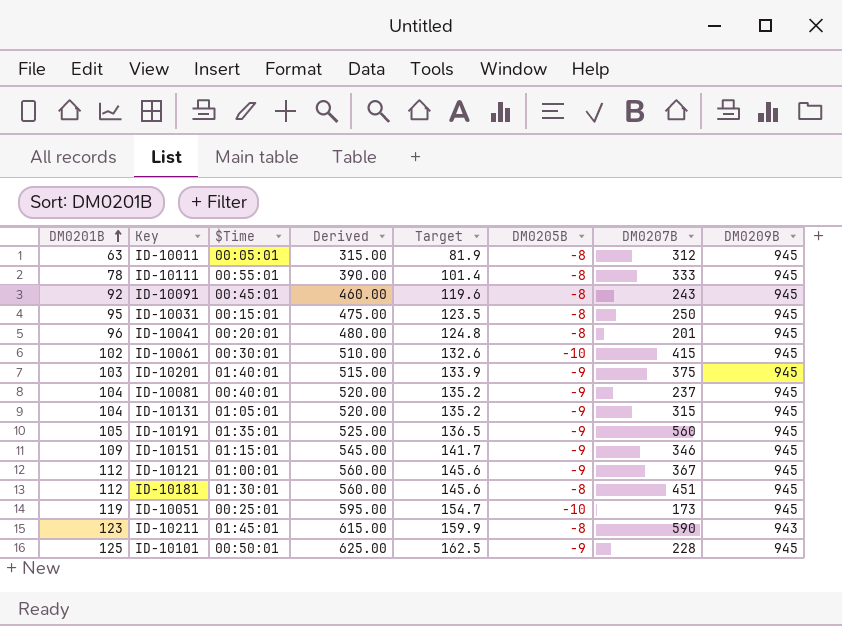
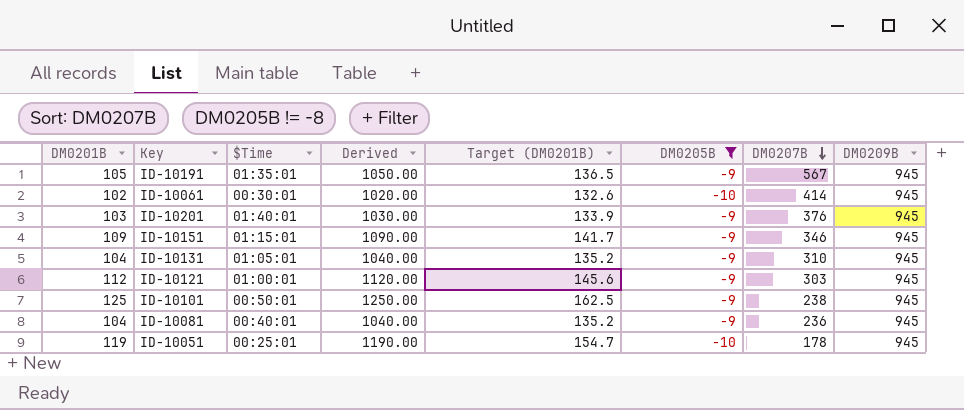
filter: none -> DM0205B != -8
row order: DM0201B ascending -> DM0207B descending
column Derived | formula: [DM0201B] * 5 -> [DM0201B] * 10
column name: Target -> Target (DM0201B)
ID-10191 | DM0207B: 560 -> 567
ID-10061 | DM0207B: 415 -> 414
ID-10201 | DM0207B: 375 -> 376
ID-10131 | DM0207B: 315 -> 310
ID-10121 | DM0207B: 367 -> 303
ID-10101 | DM0207B: 228 -> 238
ID-10081 | DM0207B: 237 -> 236
ID-10051 | DM0207B: 173 -> 178

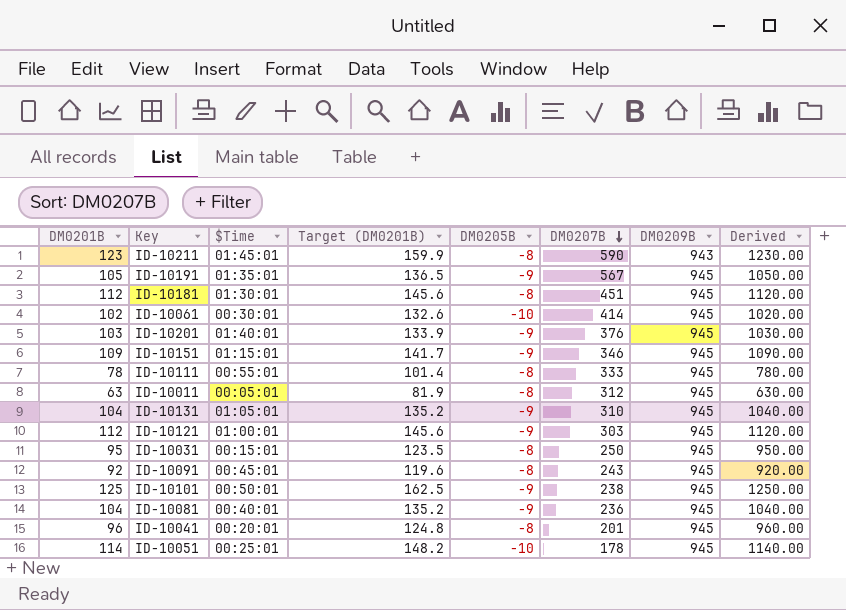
filter: DM0205B != -8 -> none
column Derived | position: 4 -> 8
ID-10051 | DM0201B: 119 -> 114
ID-10051 | Target (DM0201B): 154.7 -> 148.2
ID-10051 | Derived: 1190.00 -> 1140.00

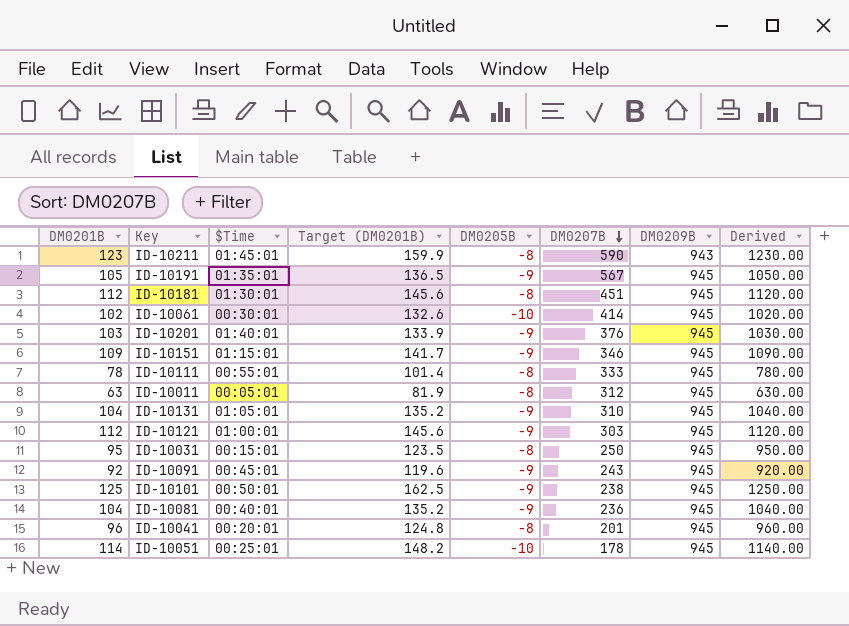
ID-10091 | DM0205B: -8 -> -9

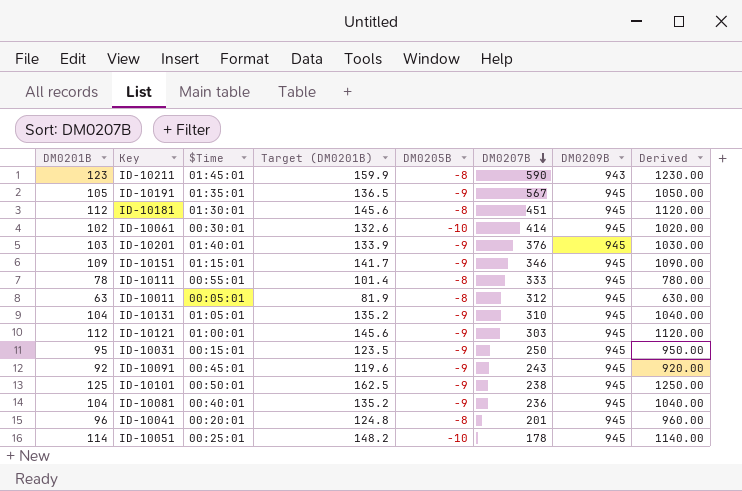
ID-10031 | DM0205B: -8 -> -9

